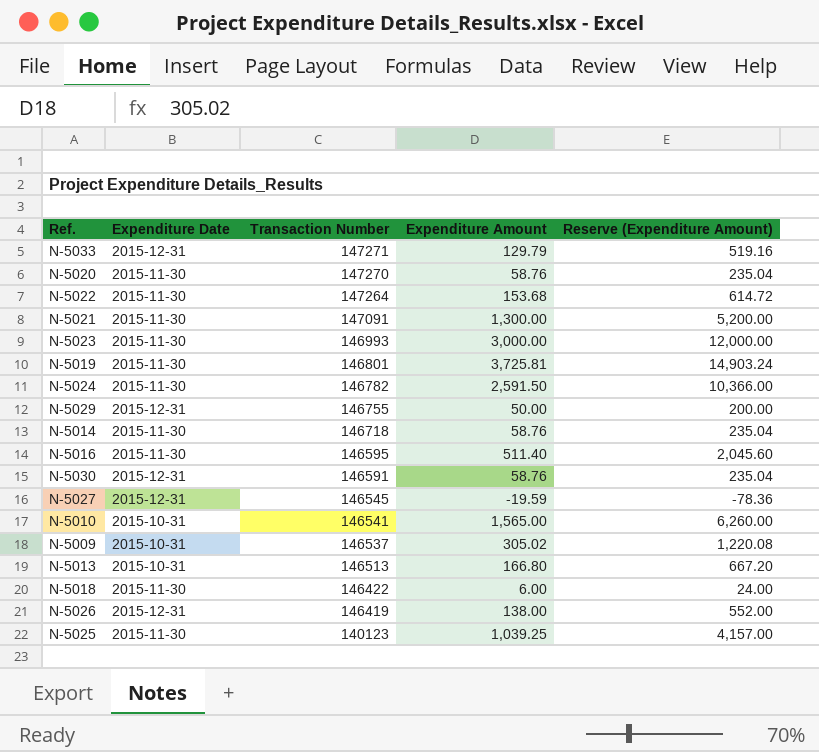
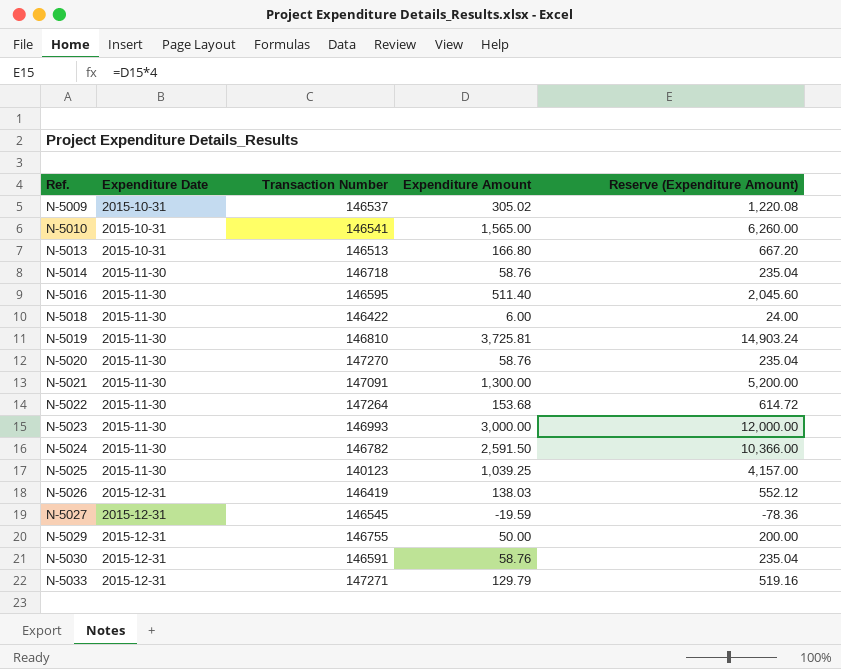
row order: Transaction Number descending -> Ref. ascending
N-5019 | Transaction Number: 146801 -> 146810
N-5026 | Expenditure Amount: 138.00 -> 138.03
N-5026 | Reserve (Expenditure Amount): 552.00 -> 552.12

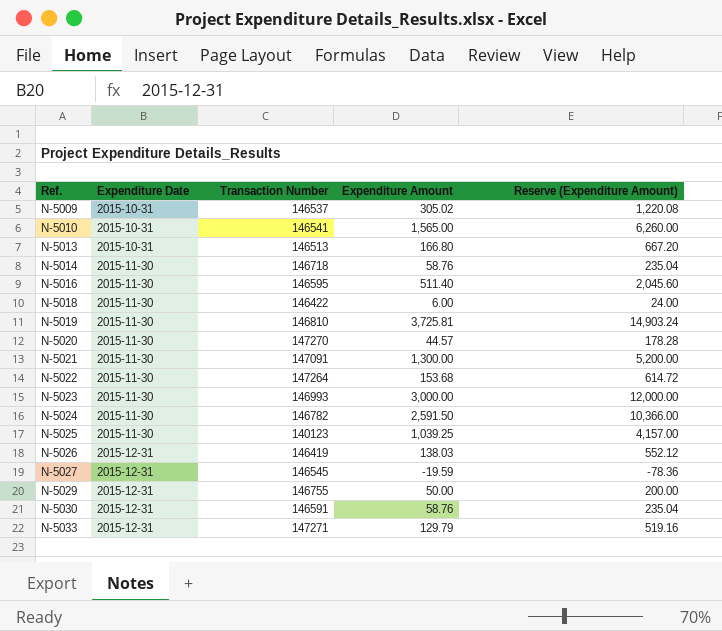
N-5020 | Expenditure Amount: 58.76 -> 44.57
N-5020 | Reserve (Expenditure Amount): 235.04 -> 178.28

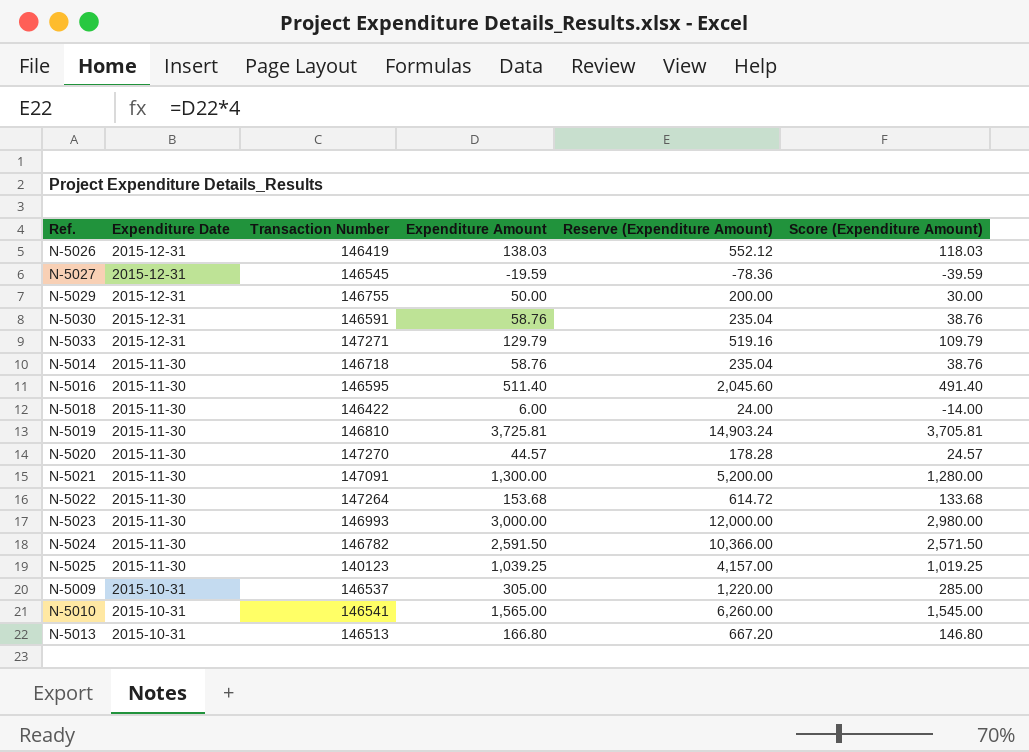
row order: Ref. ascending -> Expenditure Date descending
column Score (Expenditure Amount) | formula: none -> [Expenditure Amount] - 20
N-5009 | Expenditure Amount: 305.02 -> 305.00
N-5009 | Reserve (Expenditure Amount): 1,220.08 -> 1,220.00

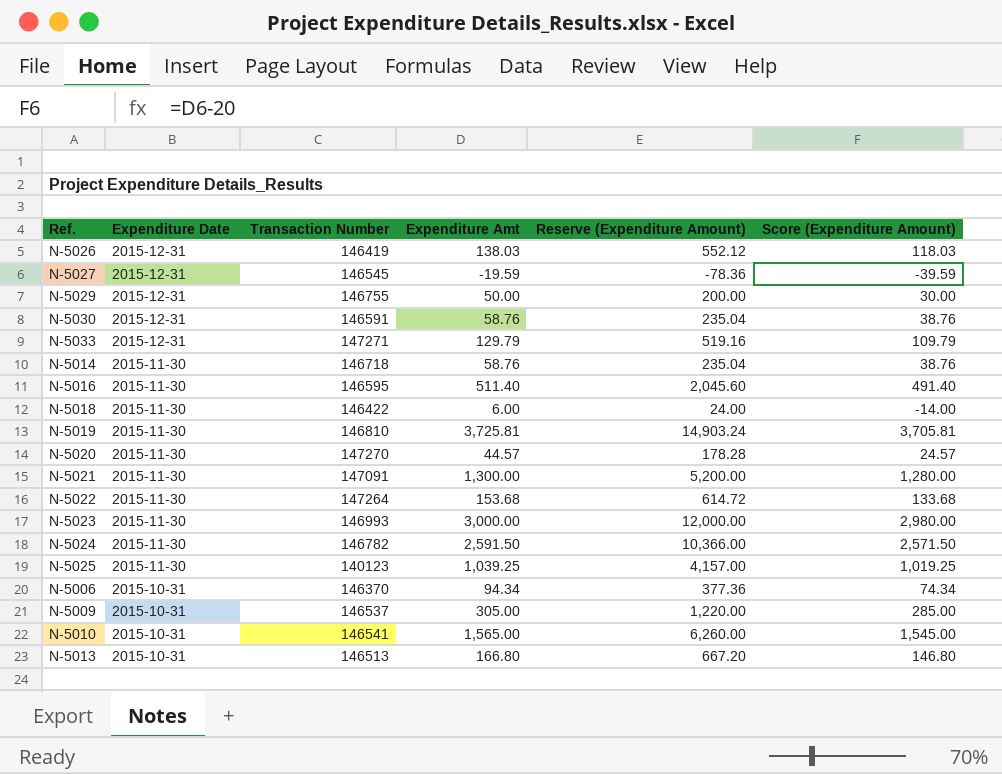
column name: Expenditure Amount -> Expenditure Amt
row N-5006: none -> 2015-10-31 | 146370 | 94.34 | 377.36 | 74.34

